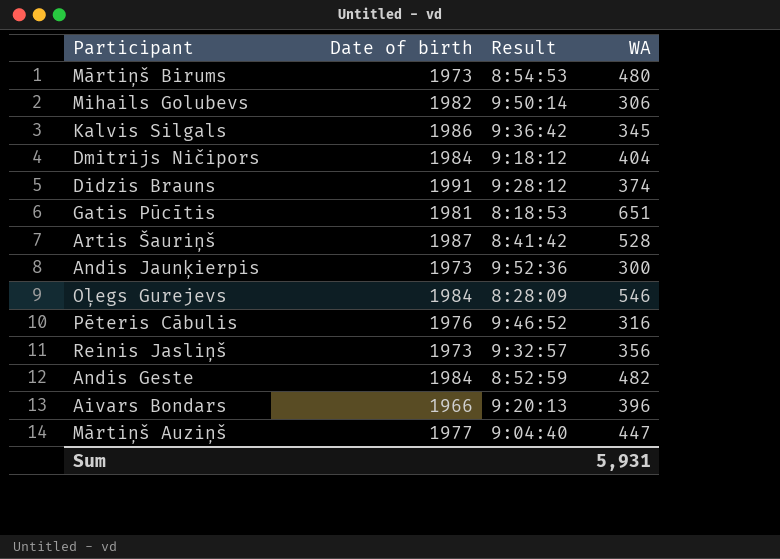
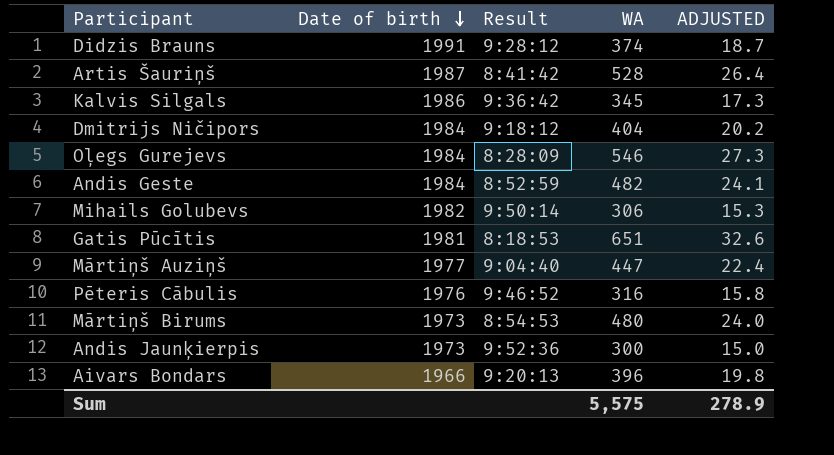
row order: none -> Date of birth descending
column ADJUSTED | formula: none -> [WA] * 0.05
row Reinis Jasliņš: 1973 | 9:32:57 | 356 -> none
Sum | WA: 5,931 -> 5,575

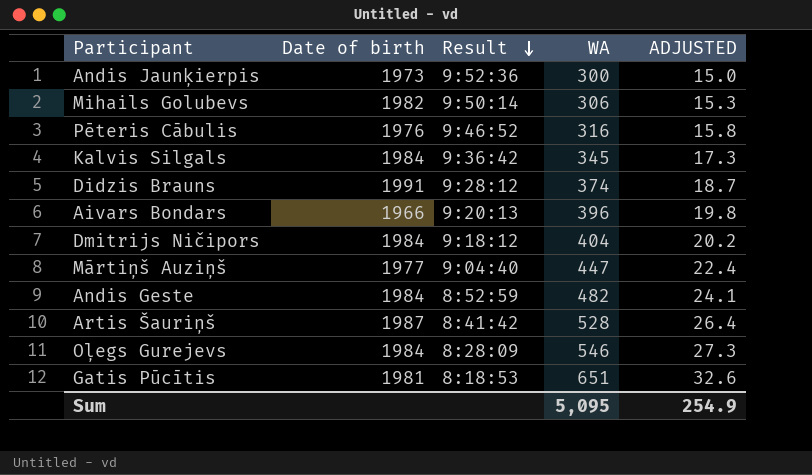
row order: Date of birth descending -> Result descending
row Mārtiņš Birums: 1973 | 8:54:53 | 480 | 24.0 -> none
Kalvis Silgals | Date of birth: 1986 -> 1984
Sum | WA: 5,575 -> 5,095
Sum | ADJUSTED: 278.9 -> 254.9

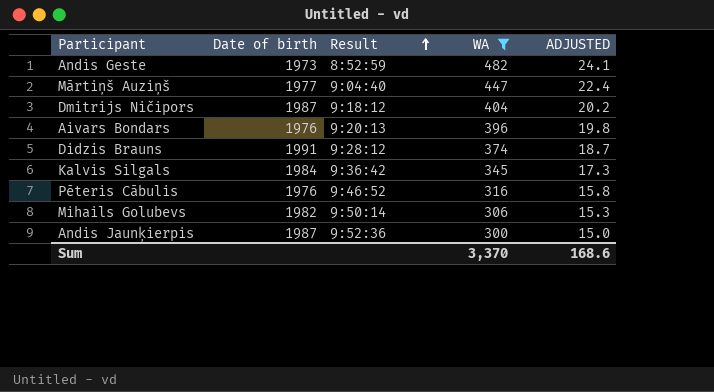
filter: none -> WA <= 482
row order: Result descending -> Result ascending
Andis Geste | Date of birth: 1984 -> 1973
Dmitrijs Ničipors | Date of birth: 1984 -> 1987
Aivars Bondars | Date of birth: 1966 -> 1976
Andis Jaunķierpis | Date of birth: 1973 -> 1987
Sum | WA: 5,095 -> 3,370
Sum | ADJUSTED: 254.9 -> 168.6

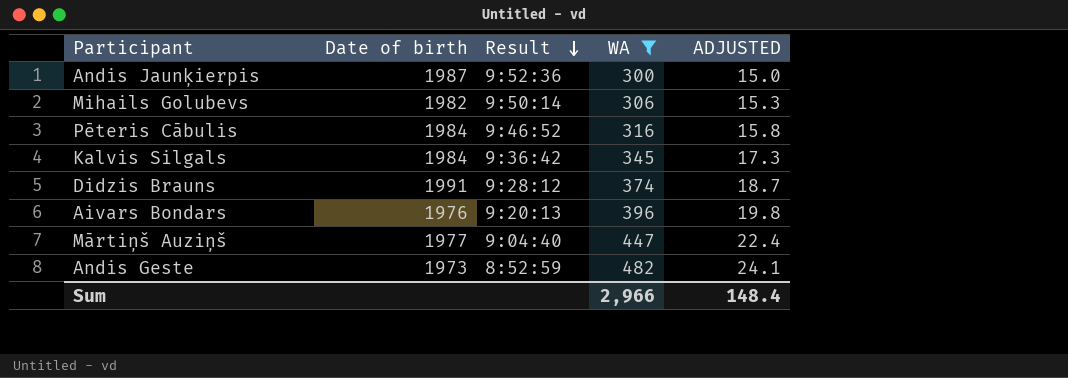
row order: Result ascending -> Result descending
row Dmitrijs Ničipors: 1987 | 9:18:12 | 404 | 20.2 -> none
Pēteris Cābulis | Date of birth: 1976 -> 1984
Sum | WA: 3,370 -> 2,966
Sum | ADJUSTED: 168.6 -> 148.4

